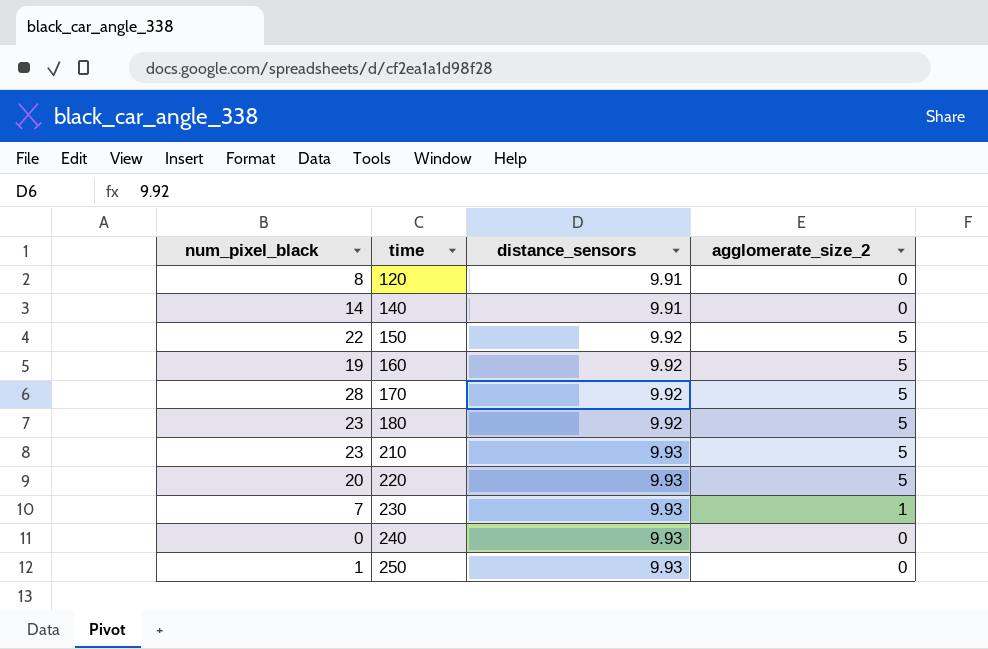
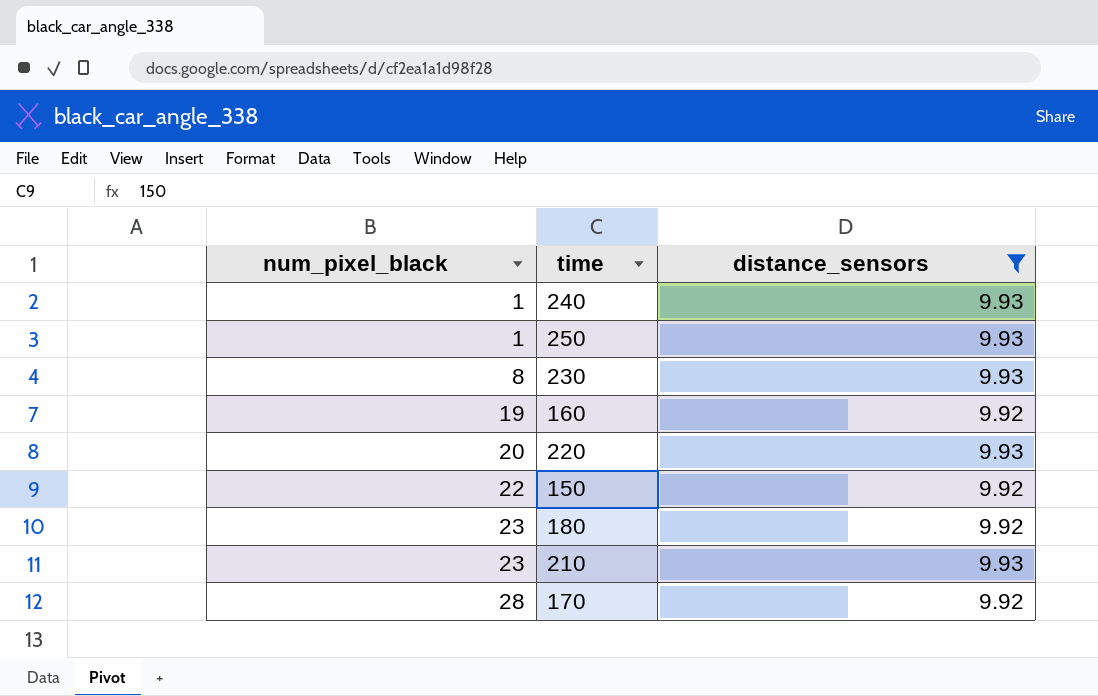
filter: none -> distance_sensors != 9.91
row order: time ascending -> num_pixel_black ascending
column agglomerate_size_2 | position: 4 -> none
240 | num_pixel_black: 0 -> 1
230 | num_pixel_black: 7 -> 8

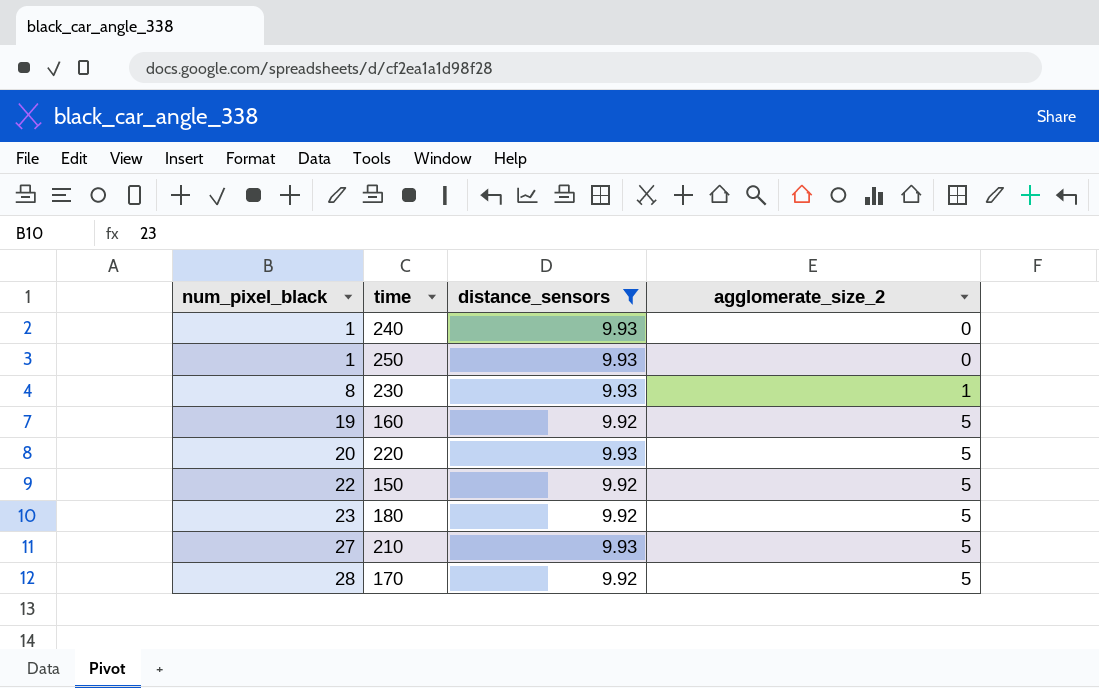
column agglomerate_size_2 | position: none -> 4
210 | num_pixel_black: 23 -> 27

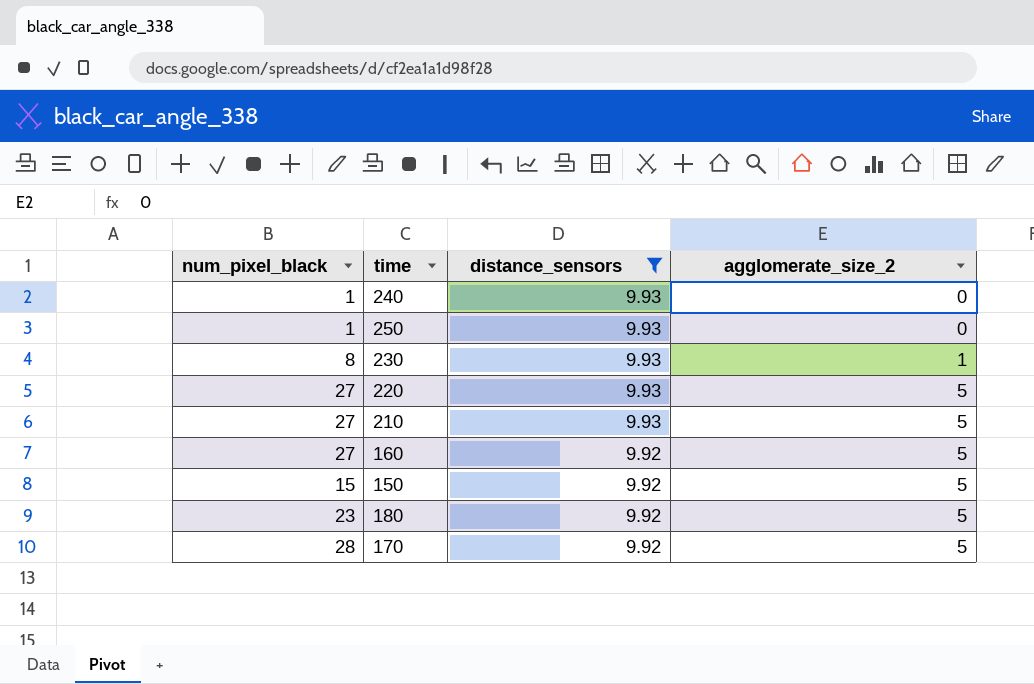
row order: num_pixel_black ascending -> distance_sensors descending
220 | num_pixel_black: 20 -> 27
160 | num_pixel_black: 19 -> 27
150 | num_pixel_black: 22 -> 15

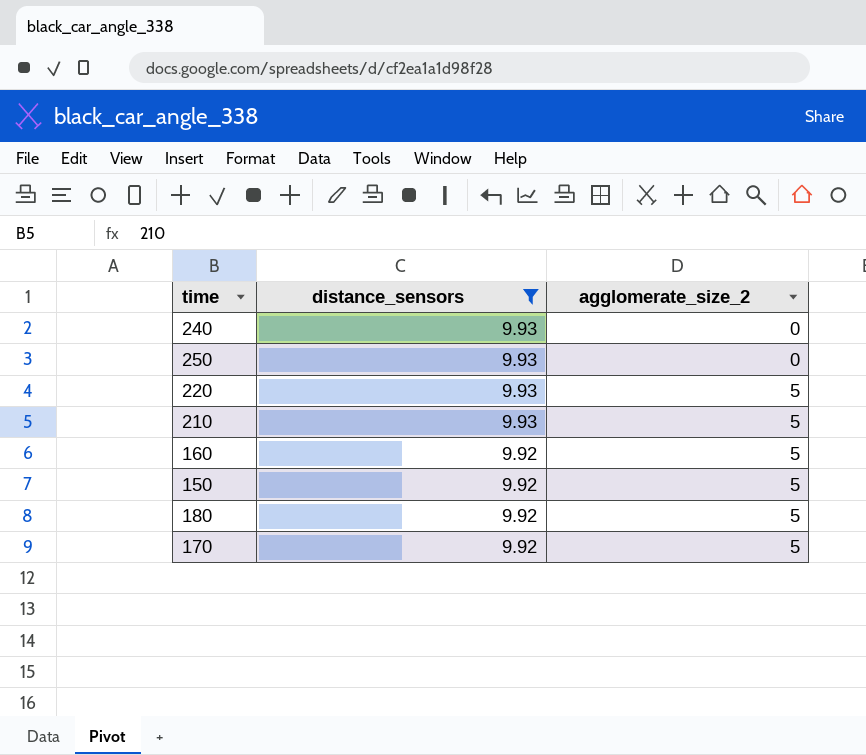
column num_pixel_black | position: 1 -> none
row 230: 8 | 9.93 | 1 -> none

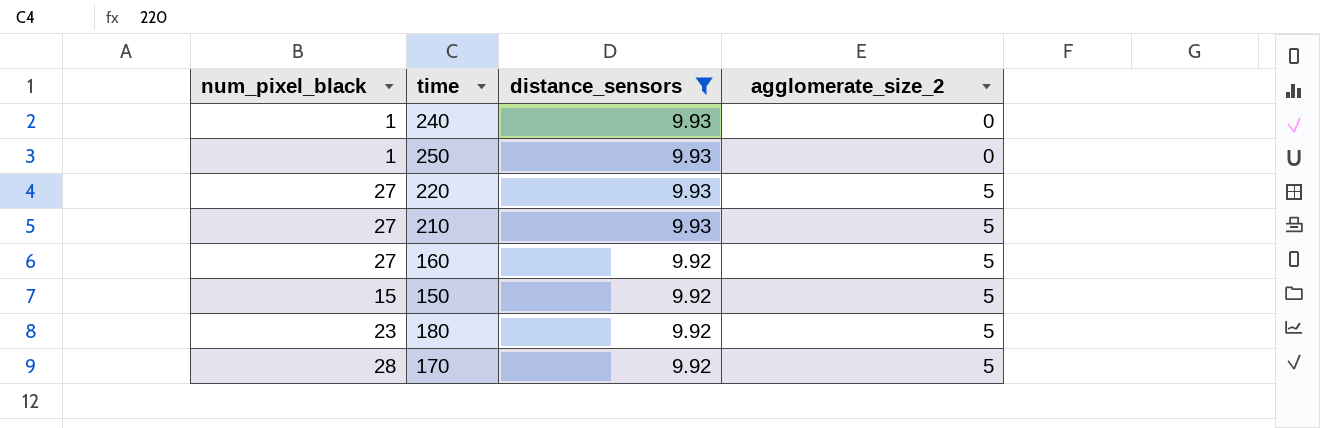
column num_pixel_black | position: none -> 1

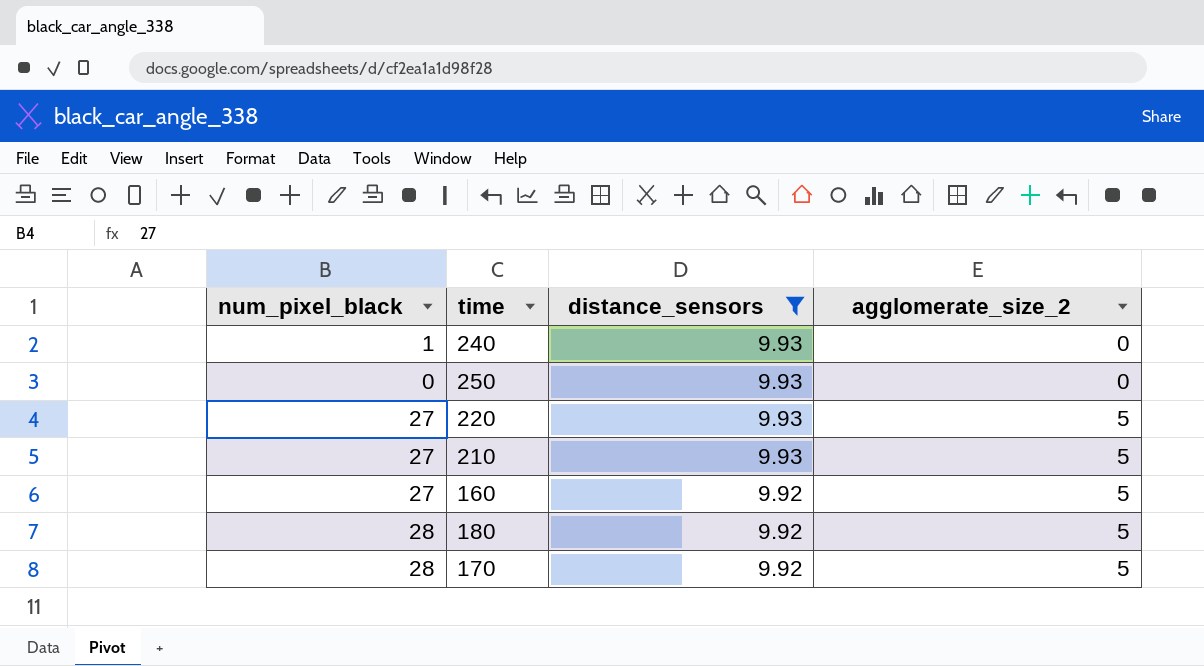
row 150: 15 | 9.92 | 5 -> none
250 | num_pixel_black: 1 -> 0
180 | num_pixel_black: 23 -> 28

